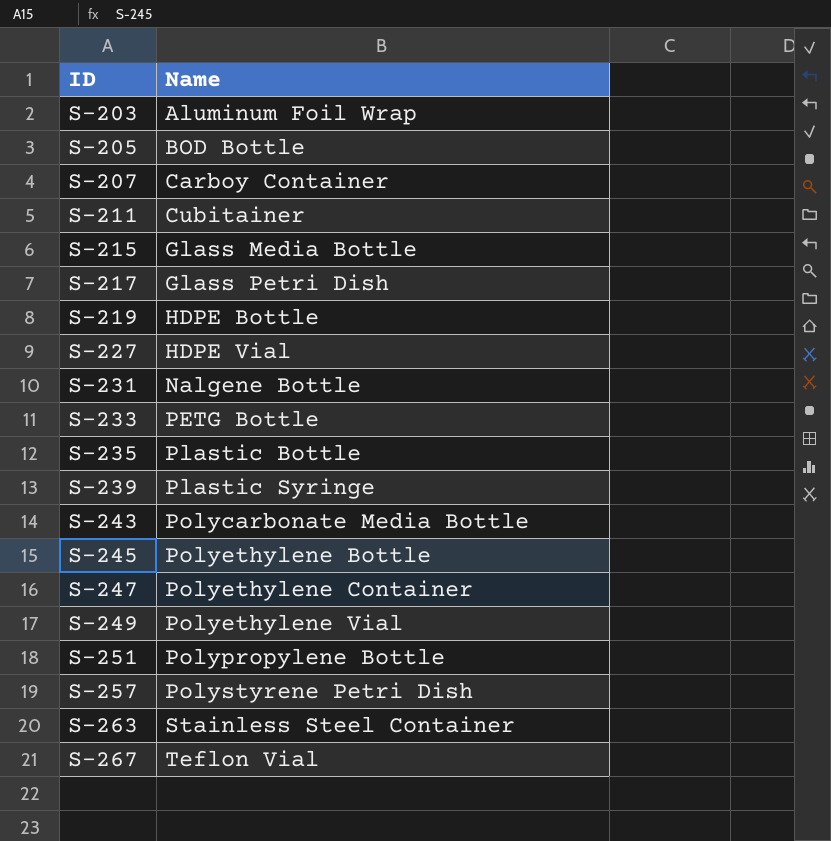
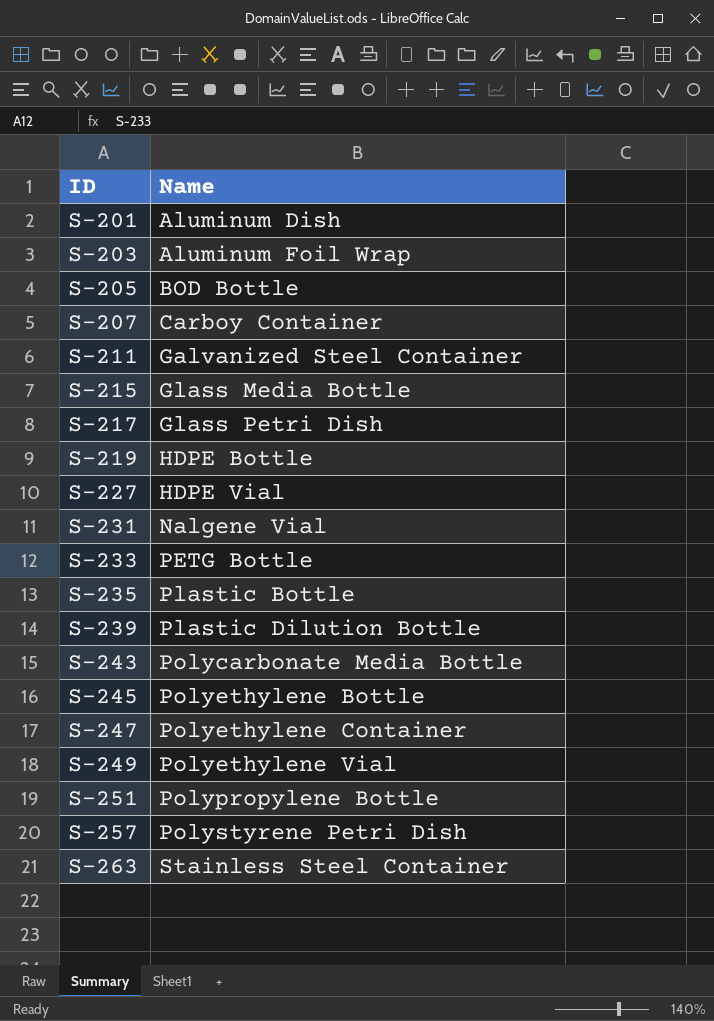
row S-267: Teflon Vial -> none
row S-201: none -> Aluminum Dish
S-211 | Name: Cubitainer -> Galvanized Steel Container
S-231 | Name: Nalgene Bottle -> Nalgene Vial
S-239 | Name: Plastic Syringe -> Plastic Dilution Bottle

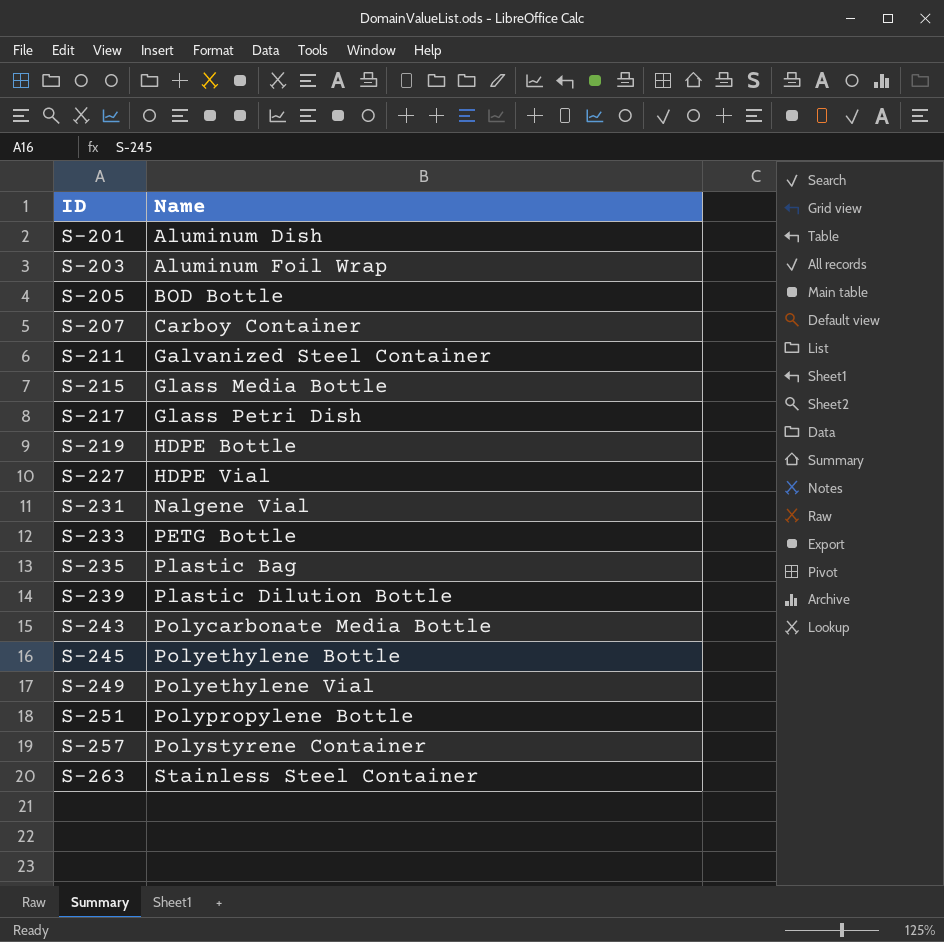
row S-247: Polyethylene Container -> none
S-235 | Name: Plastic Bottle -> Plastic Bag
S-257 | Name: Polystyrene Petri Dish -> Polystyrene Container

